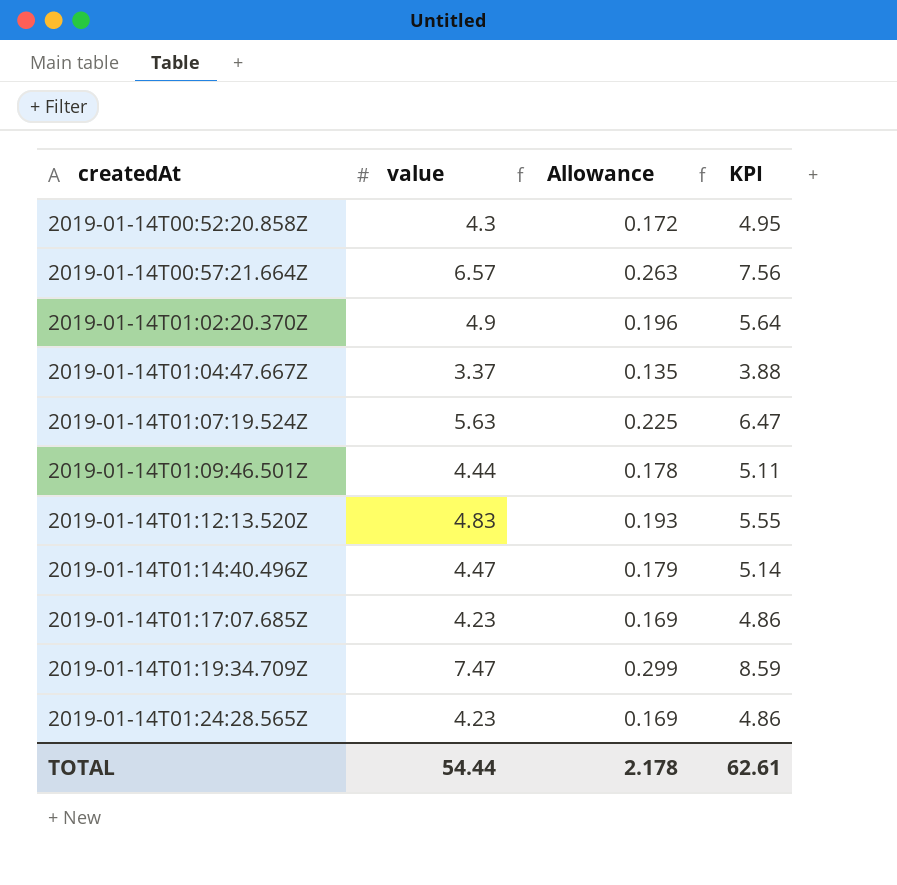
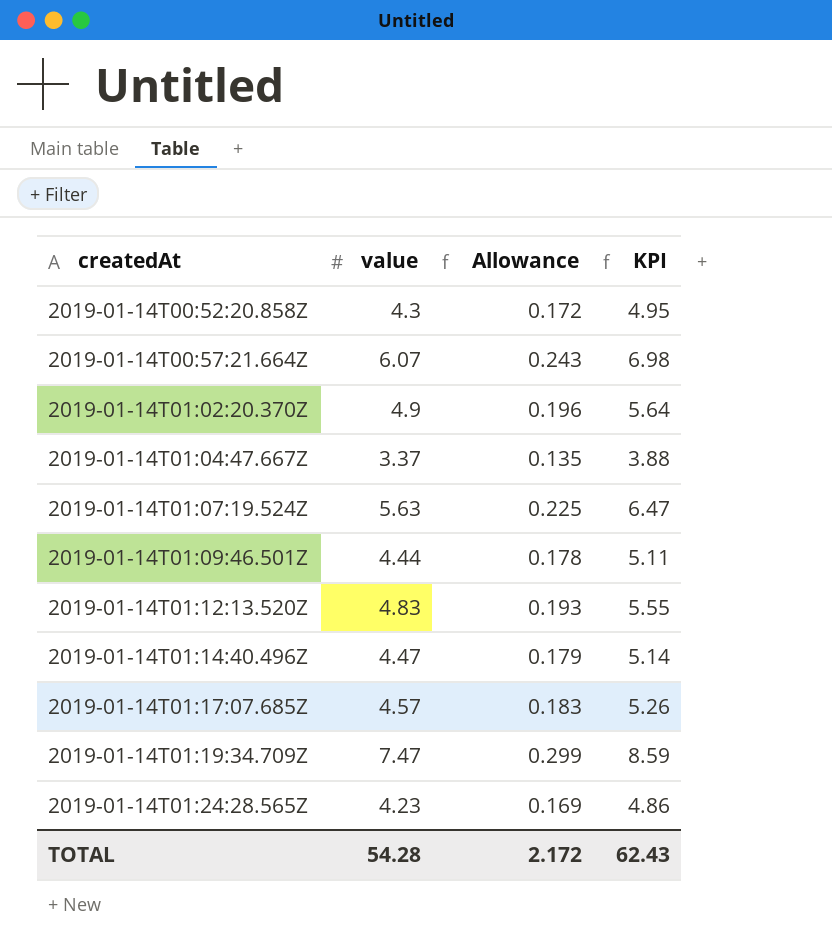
2019-01-14T00:57:21.664Z | value: 6.57 -> 6.07
2019-01-14T00:57:21.664Z | Allowance: 0.263 -> 0.243
2019-01-14T00:57:21.664Z | KPI: 7.56 -> 6.98
2019-01-14T01:17:07.685Z | value: 4.23 -> 4.57
2019-01-14T01:17:07.685Z | Allowance: 0.169 -> 0.183
2019-01-14T01:17:07.685Z | KPI: 4.86 -> 5.26
TOTAL | value: 54.44 -> 54.28
TOTAL | Allowance: 2.178 -> 2.172
TOTAL | KPI: 62.61 -> 62.43

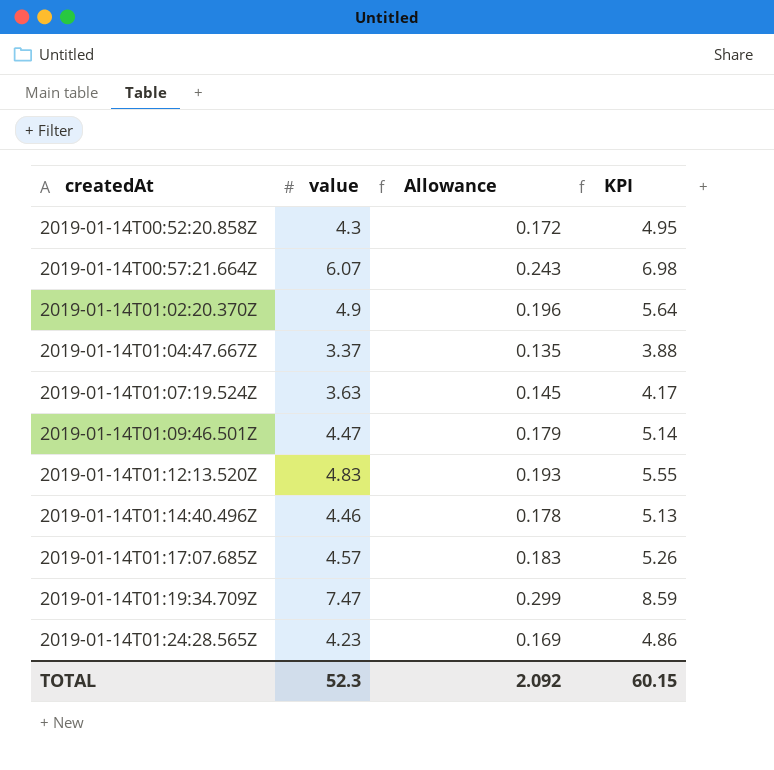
2019-01-14T01:07:19.524Z | value: 5.63 -> 3.63
2019-01-14T01:07:19.524Z | Allowance: 0.225 -> 0.145
2019-01-14T01:07:19.524Z | KPI: 6.47 -> 4.17
2019-01-14T01:09:46.501Z | value: 4.44 -> 4.47
2019-01-14T01:09:46.501Z | Allowance: 0.178 -> 0.179
2019-01-14T01:09:46.501Z | KPI: 5.11 -> 5.14
2019-01-14T01:14:40.496Z | value: 4.47 -> 4.46
2019-01-14T01:14:40.496Z | Allowance: 0.179 -> 0.178
2019-01-14T01:14:40.496Z | KPI: 5.14 -> 5.13
TOTAL | value: 54.28 -> 52.3
TOTAL | Allowance: 2.172 -> 2.092
TOTAL | KPI: 62.43 -> 60.15

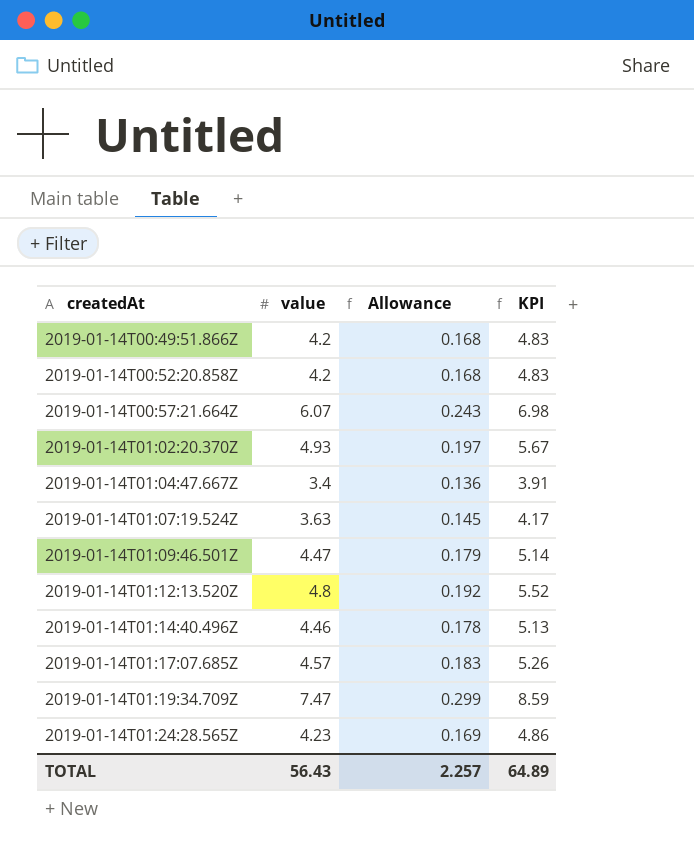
row 2019-01-14T00:49:51.866Z: none -> 4.2 | 0.168 | 4.83
2019-01-14T00:52:20.858Z | value: 4.3 -> 4.2
2019-01-14T00:52:20.858Z | Allowance: 0.172 -> 0.168
2019-01-14T00:52:20.858Z | KPI: 4.95 -> 4.83
2019-01-14T01:02:20.370Z | value: 4.9 -> 4.93
2019-01-14T01:02:20.370Z | Allowance: 0.196 -> 0.197
2019-01-14T01:02:20.370Z | KPI: 5.64 -> 5.67
2019-01-14T01:04:47.667Z | value: 3.37 -> 3.4
2019-01-14T01:04:47.667Z | Allowance: 0.135 -> 0.136
2019-01-14T01:04:47.667Z | KPI: 3.88 -> 3.91
2019-01-14T01:12:13.520Z | value: 4.83 -> 4.8
2019-01-14T01:12:13.520Z | Allowance: 0.193 -> 0.192
2019-01-14T01:12:13.520Z | KPI: 5.55 -> 5.52
TOTAL | value: 52.3 -> 56.43
TOTAL | Allowance: 2.092 -> 2.257
TOTAL | KPI: 60.15 -> 64.89

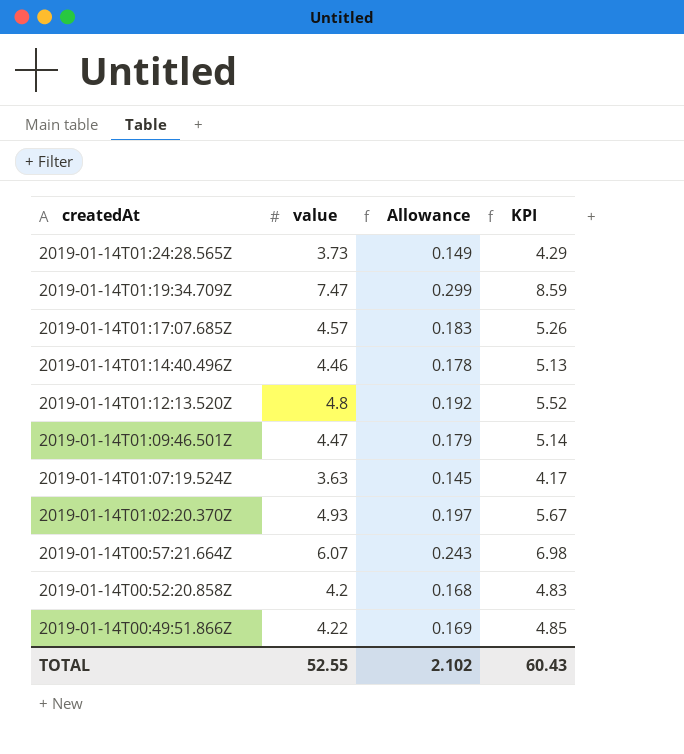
row order: createdAt ascending -> createdAt descending
row 2019-01-14T01:04:47.667Z: 3.4 | 0.136 | 3.91 -> none
2019-01-14T01:24:28.565Z | value: 4.23 -> 3.73
2019-01-14T01:24:28.565Z | Allowance: 0.169 -> 0.149
2019-01-14T01:24:28.565Z | KPI: 4.86 -> 4.29
2019-01-14T00:49:51.866Z | value: 4.2 -> 4.22
2019-01-14T00:49:51.866Z | Allowance: 0.168 -> 0.169
2019-01-14T00:49:51.866Z | KPI: 4.83 -> 4.85
TOTAL | value: 56.43 -> 52.55
TOTAL | Allowance: 2.257 -> 2.102
TOTAL | KPI: 64.89 -> 60.43

